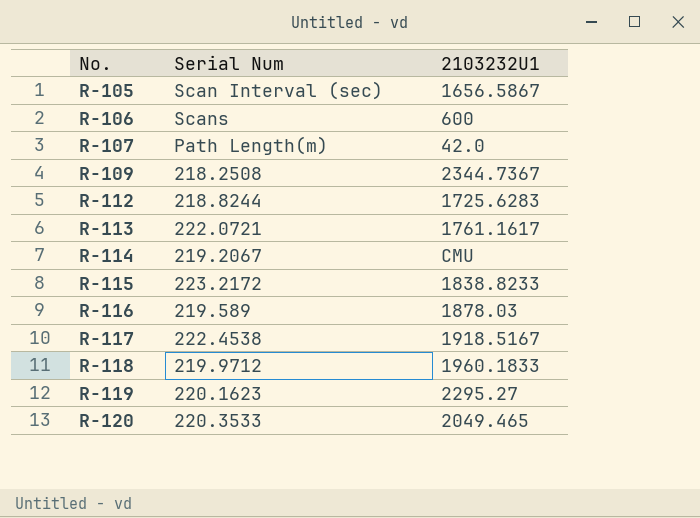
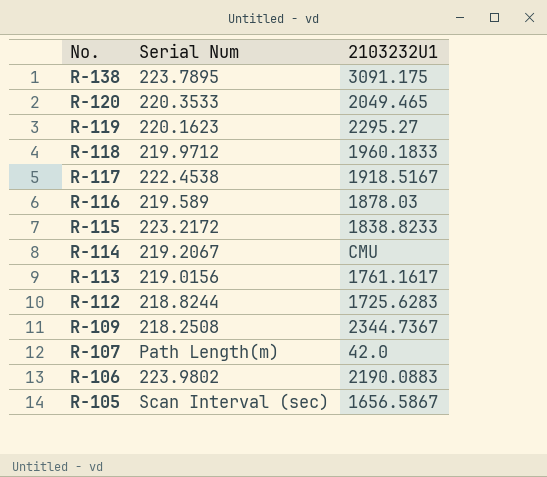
row order: No. ascending -> No. descending
row R-138: none -> 223.7895 | 3091.175
R-113 | Serial Num: 222.0721 -> 219.0156
R-106 | Serial Num: Scans -> 223.9802
R-106 | 2103232U1: 600 -> 2190.0883

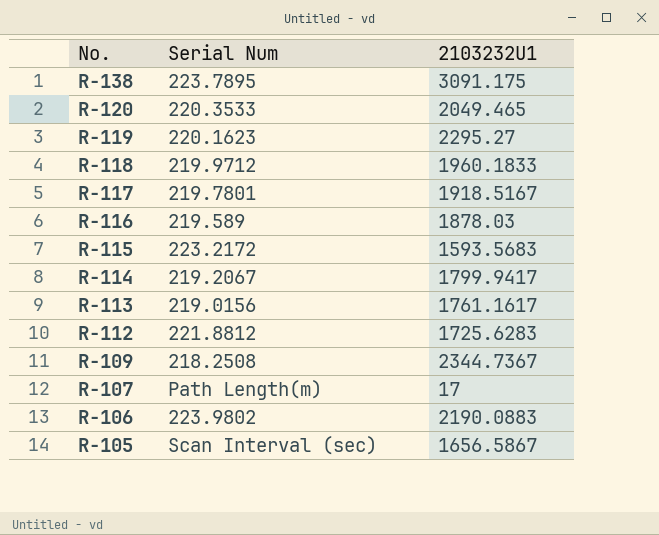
R-117 | Serial Num: 222.4538 -> 219.7801
R-115 | 2103232U1: 1838.8233 -> 1593.5683
R-114 | 2103232U1: CMU -> 1799.9417
R-112 | Serial Num: 218.8244 -> 221.8812
R-107 | 2103232U1: 42.0 -> 17

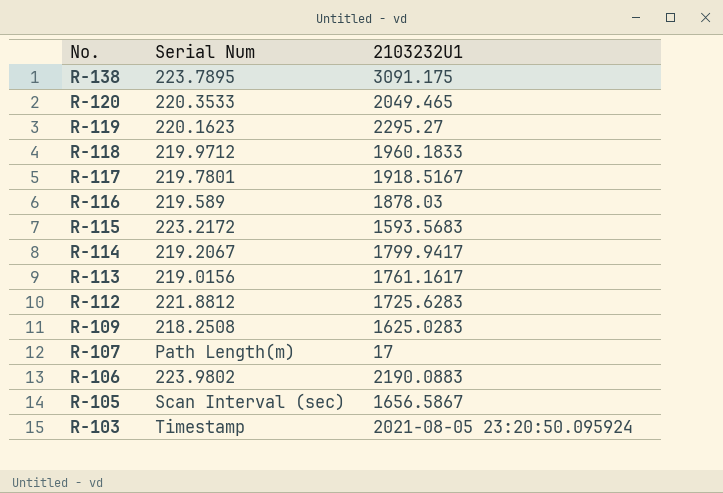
R-109 | 2103232U1: 2344.7367 -> 1625.0283
row R-103: none -> Timestamp | 2021-08-05 23:20:50.095924

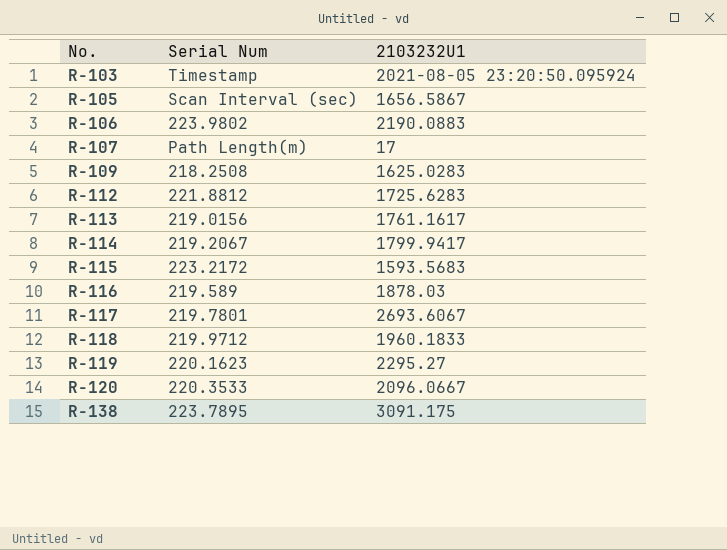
row order: No. descending -> No. ascending
R-117 | 2103232U1: 1918.5167 -> 2693.6067
R-120 | 2103232U1: 2049.465 -> 2096.0667

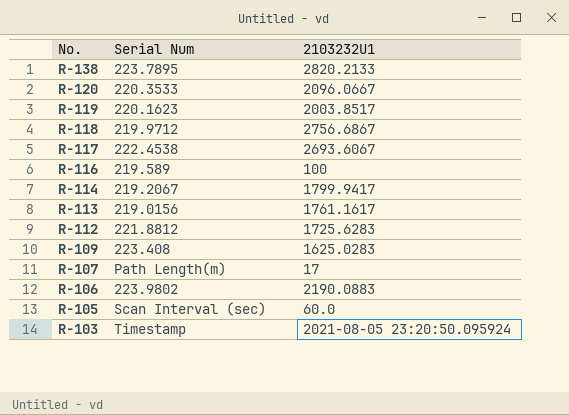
row order: No. ascending -> No. descending
row R-115: 223.2172 | 1593.5683 -> none
R-138 | 2103232U1: 3091.175 -> 2820.2133
R-119 | 2103232U1: 2295.27 -> 2003.8517
R-118 | 2103232U1: 1960.1833 -> 2756.6867
R-117 | Serial Num: 219.7801 -> 222.4538
R-116 | 2103232U1: 1878.03 -> 100
R-109 | Serial Num: 218.2508 -> 223.408
R-105 | 2103232U1: 1656.5867 -> 60.0

